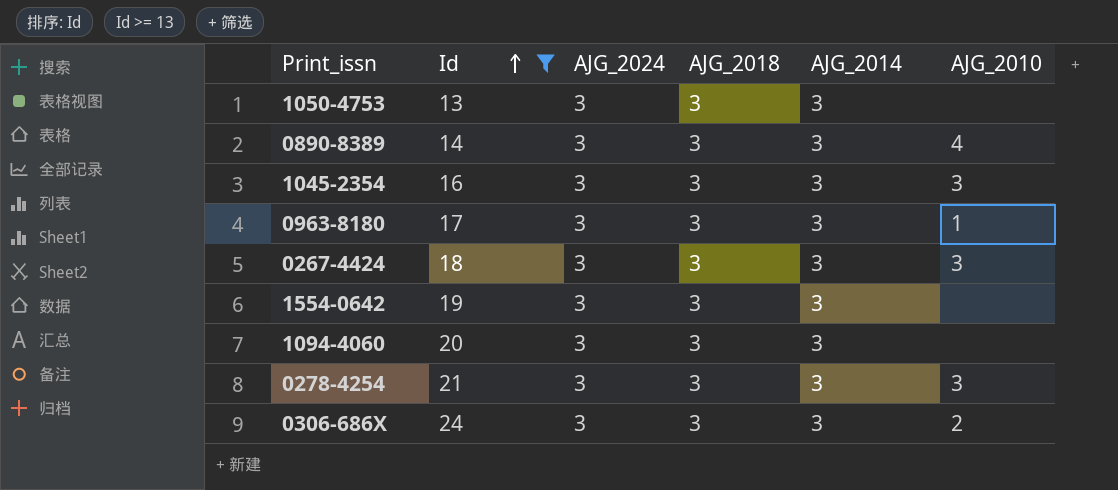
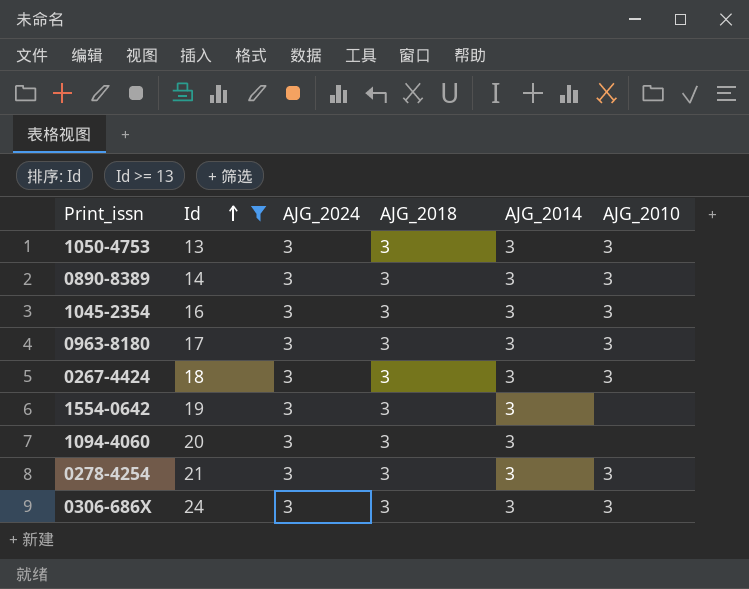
1050-4753 | AJG_2010: none -> 3
0890-8389 | AJG_2010: 4 -> 3
0963-8180 | AJG_2010: 1 -> 3
0306-686X | AJG_2010: 2 -> 3

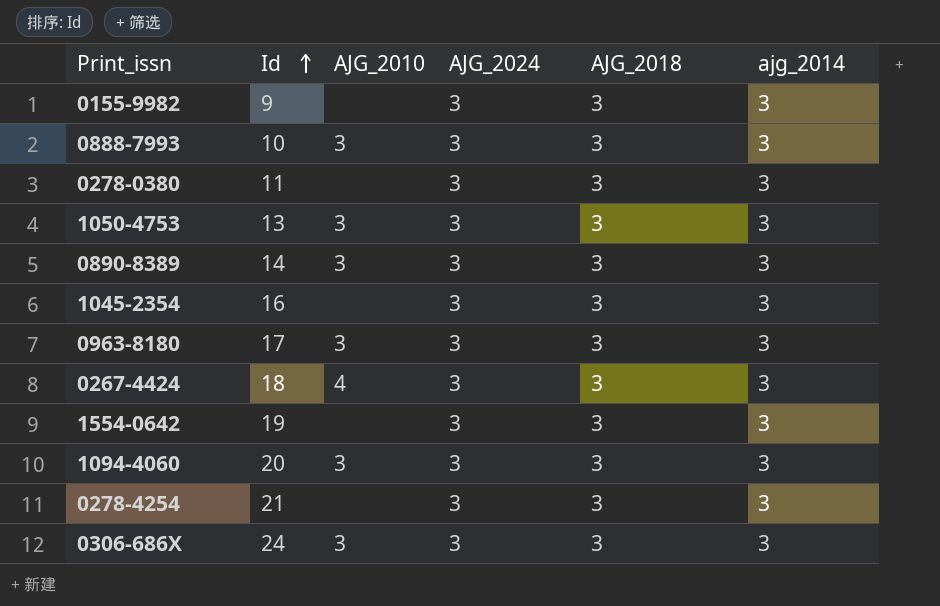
filter: Id >= 13 -> none
column AJG_2010 | position: 6 -> 3
column name: AJG_2014 -> ajg_2014
1045-2354 | AJG_2010: 3 -> none
0267-4424 | AJG_2010: 3 -> 4
1094-4060 | AJG_2010: none -> 3
0278-4254 | AJG_2010: 3 -> none

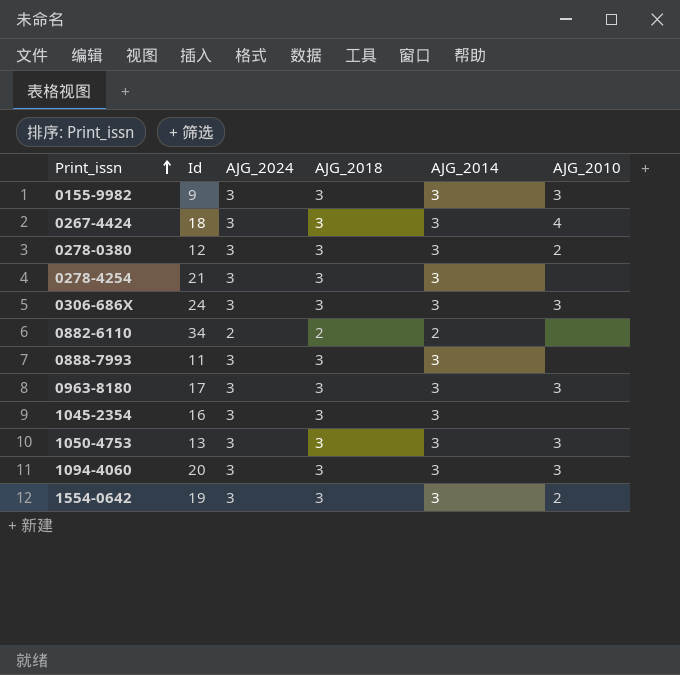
row order: Id ascending -> Print_issn ascending
column name: ajg_2014 -> AJG_2014
column AJG_2010 | position: 3 -> 6
row 0890-8389: 14 | 3 | 3 | 3 | 3 -> none
0155-9982 | AJG_2010: none -> 3
0278-0380 | Id: 11 -> 12
0278-0380 | AJG_2010: none -> 2
row 0882-6110: none -> 34 | 2 | 2 | 2 | none
0888-7993 | Id: 10 -> 11
0888-7993 | AJG_2010: 3 -> none
1554-0642 | AJG_2010: none -> 2

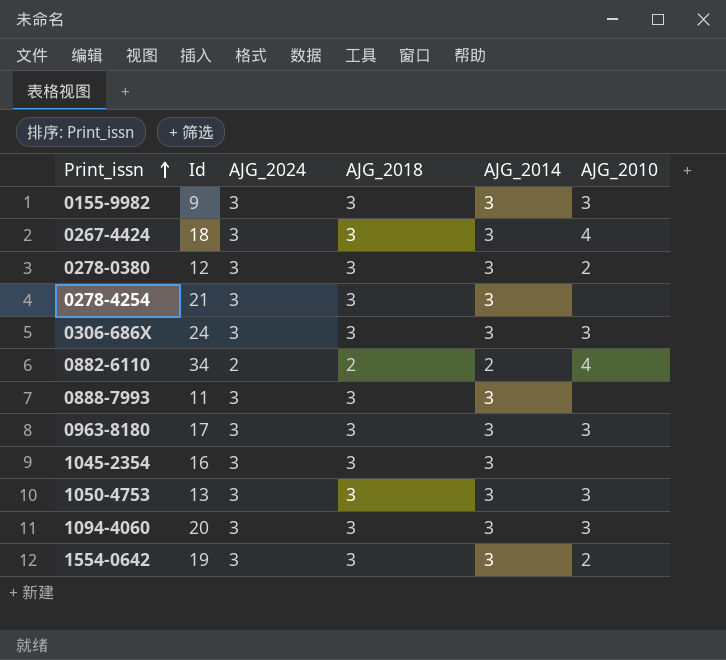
0882-6110 | AJG_2010: none -> 4

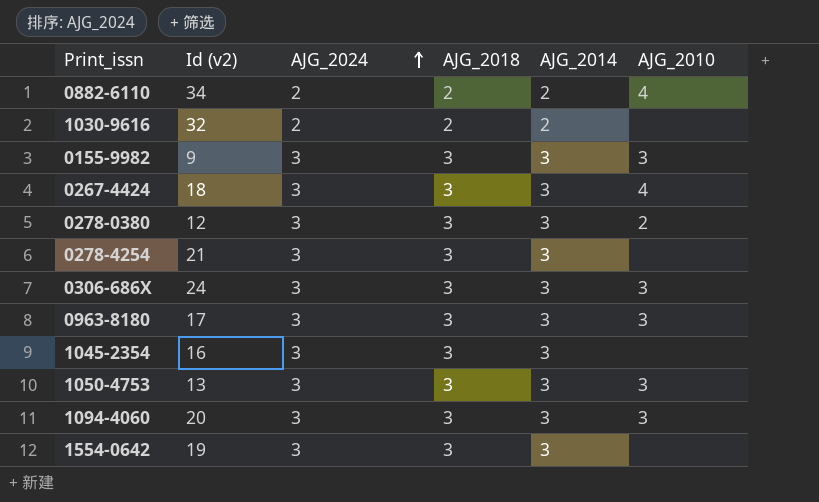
row order: Print_issn ascending -> AJG_2024 ascending
column name: Id -> Id (v2)
row 0888-7993: 11 | 3 | 3 | 3 | none -> none
row 1030-9616: none -> 32 | 2 | 2 | 2 | none
1554-0642 | AJG_2010: 2 -> none

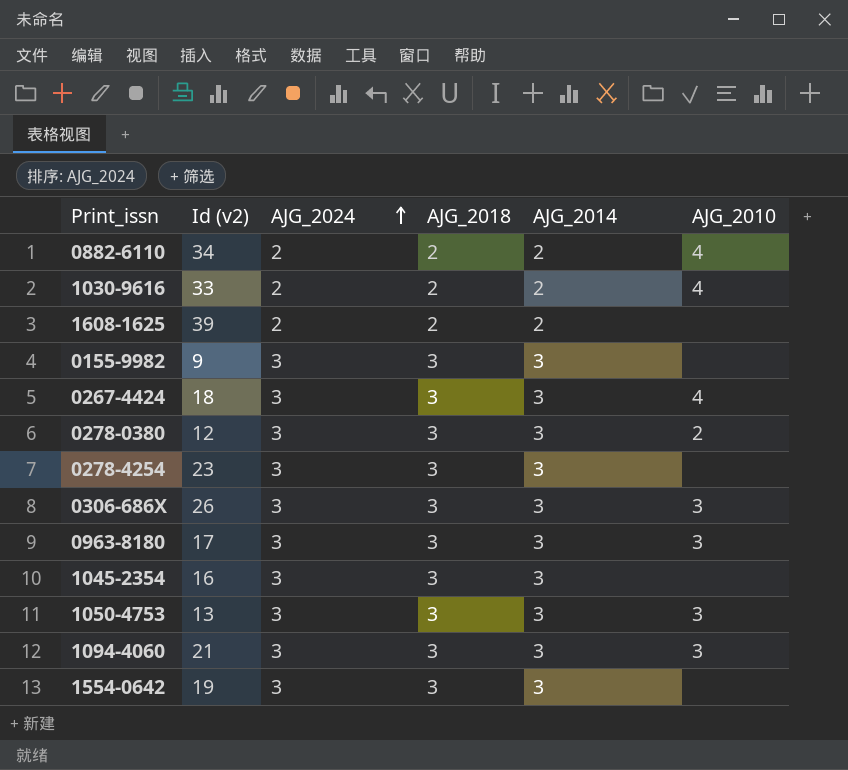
1030-9616 | Id (v2): 32 -> 33
1030-9616 | AJG_2010: none -> 4
row 1608-1625: none -> 39 | 2 | 2 | 2 | none
0155-9982 | AJG_2010: 3 -> none
0278-4254 | Id (v2): 21 -> 23
0306-686X | Id (v2): 24 -> 26
1094-4060 | Id (v2): 20 -> 21

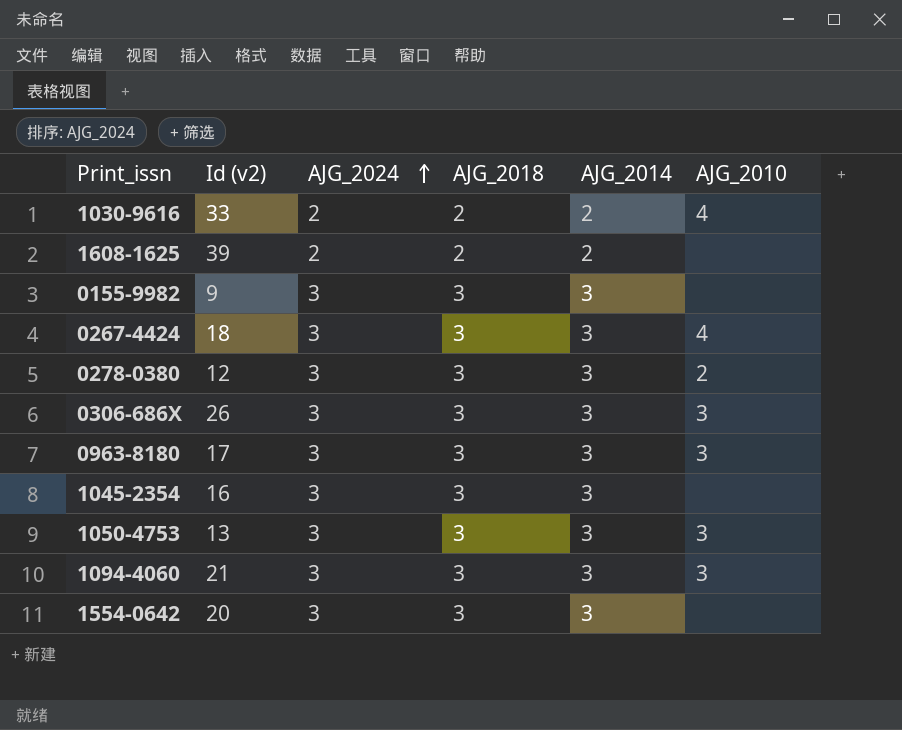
row 0882-6110: 34 | 2 | 2 | 2 | 4 -> none
row 0278-4254: 23 | 3 | 3 | 3 | none -> none
1554-0642 | Id (v2): 19 -> 20

